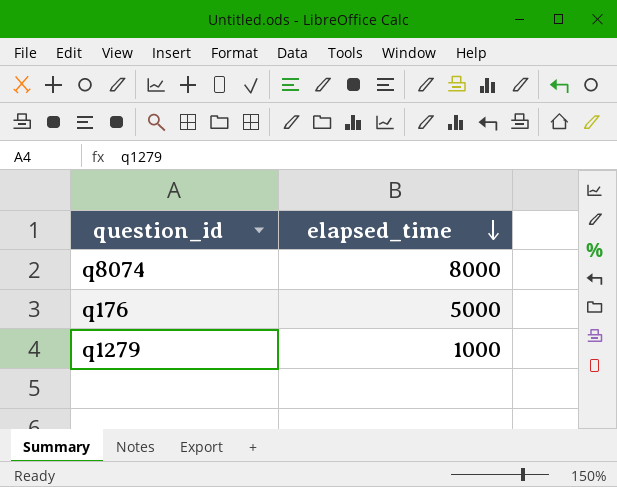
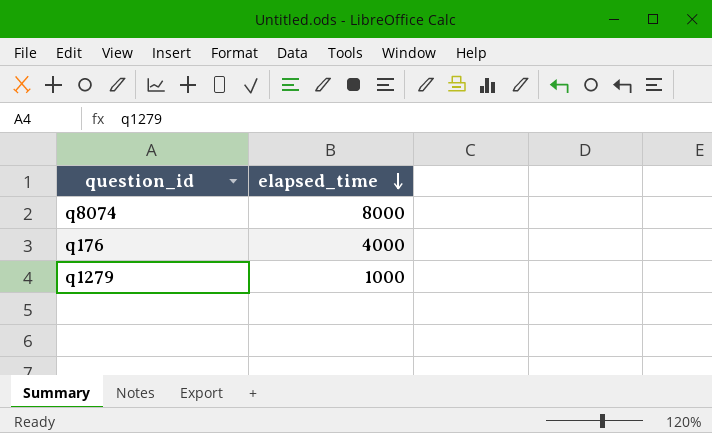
q176 | elapsed_time: 5000 -> 4000

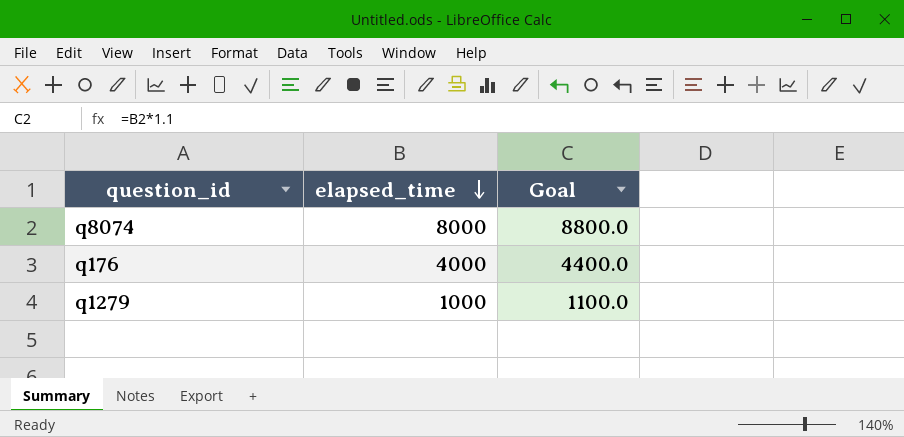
column Goal | formula: none -> [elapsed_time] * 1.1

